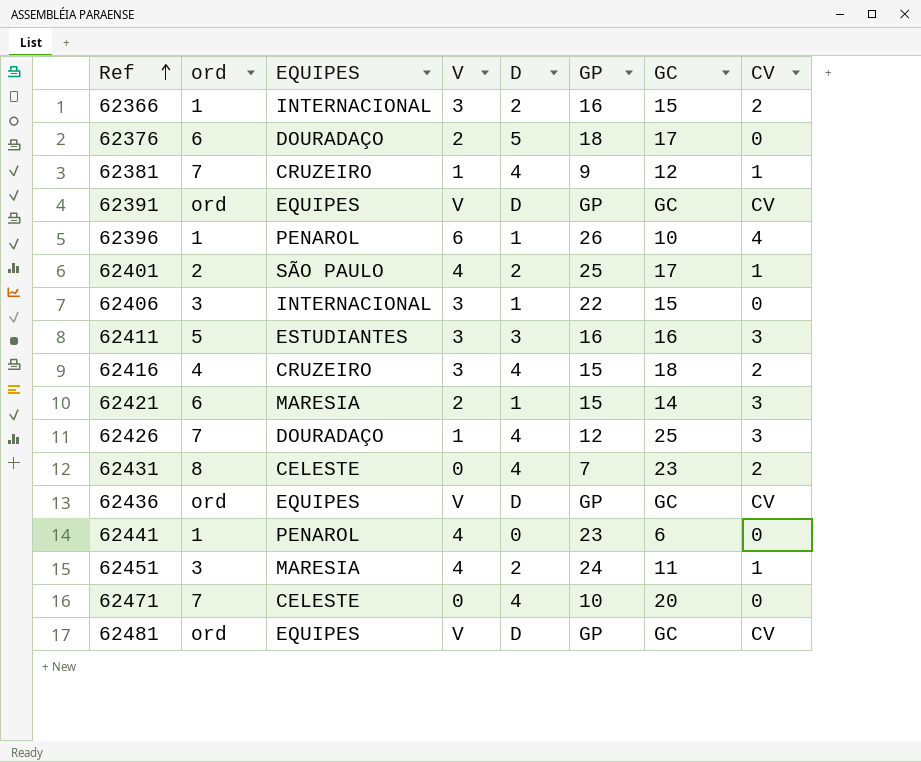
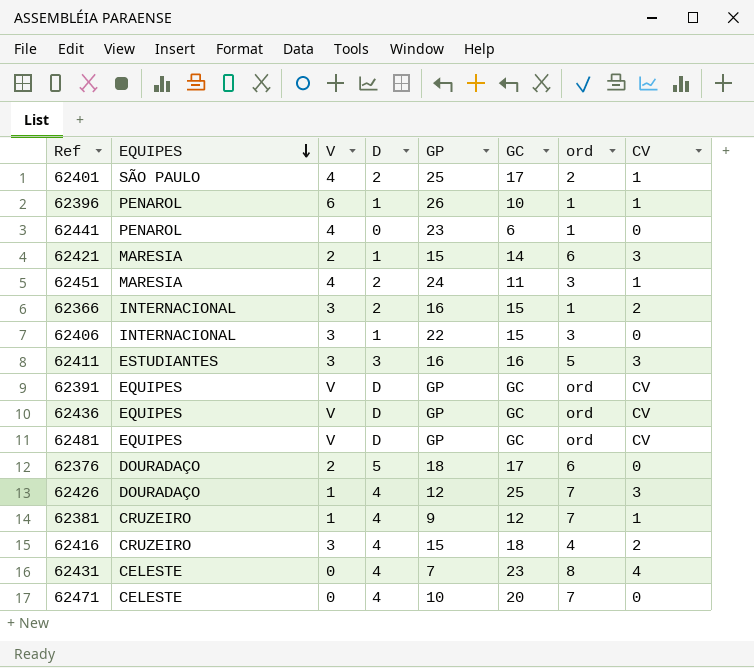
row order: Ref ascending -> EQUIPES descending
column ord | position: 2 -> 7
62396 | CV: 4 -> 1
62431 | CV: 2 -> 4

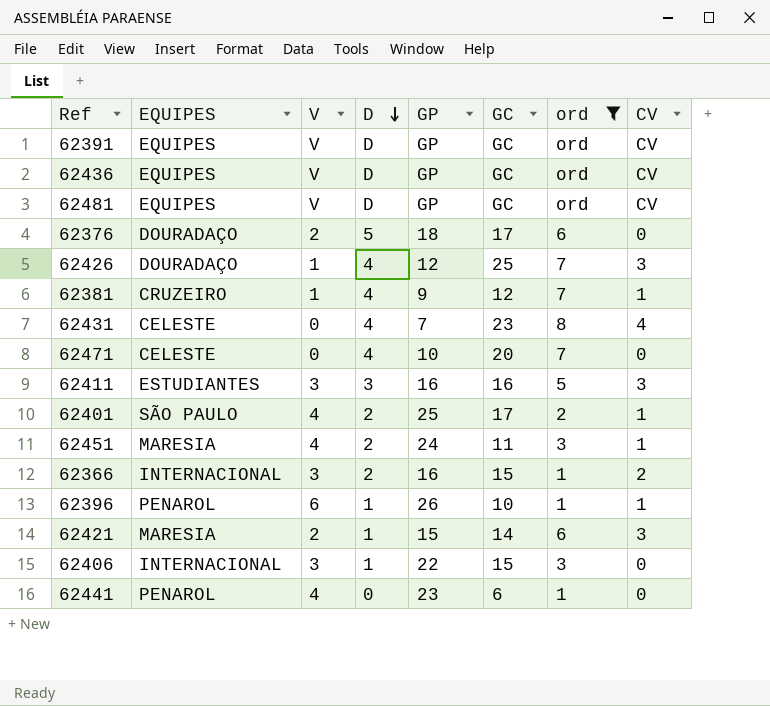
filter: none -> ord != 4
row order: EQUIPES descending -> D descending

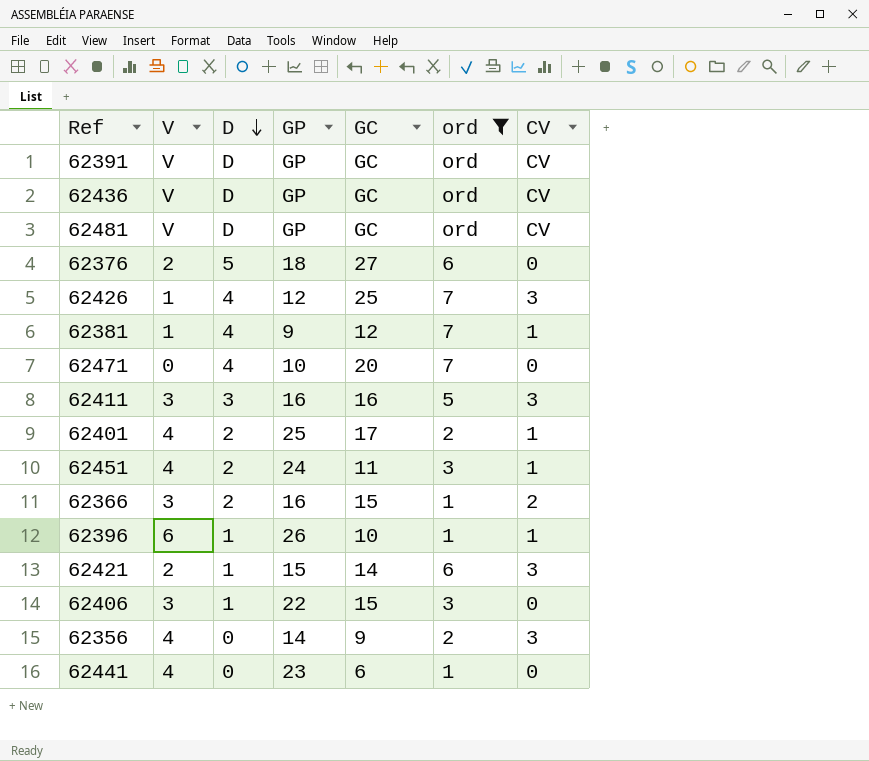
column EQUIPES | position: 2 -> none
row 62431: CELESTE | 0 | 4 | 7 | 23 | 8 | 4 -> none
62376 | GC: 17 -> 27
row 62356: none -> 4 | 0 | 14 | 9 | 2 | 3

